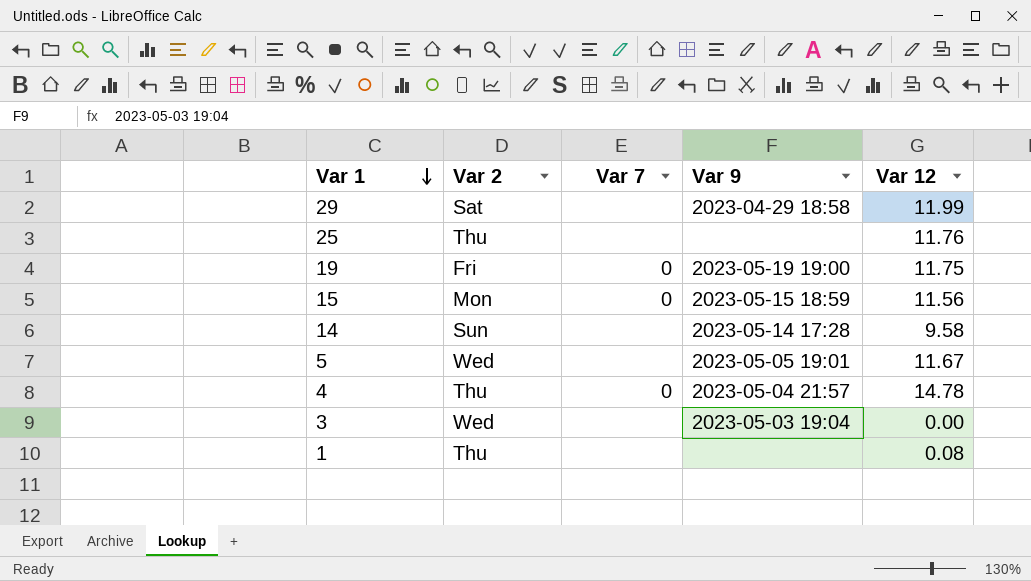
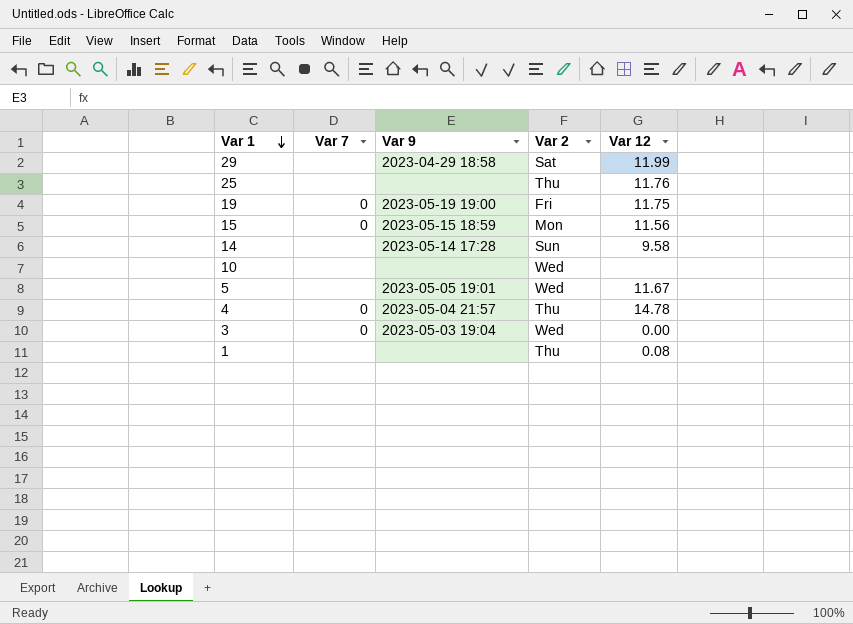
column Var 2 | position: 2 -> 4
row 10: none -> none | none | Wed | none
3 | Var 7: none -> 0

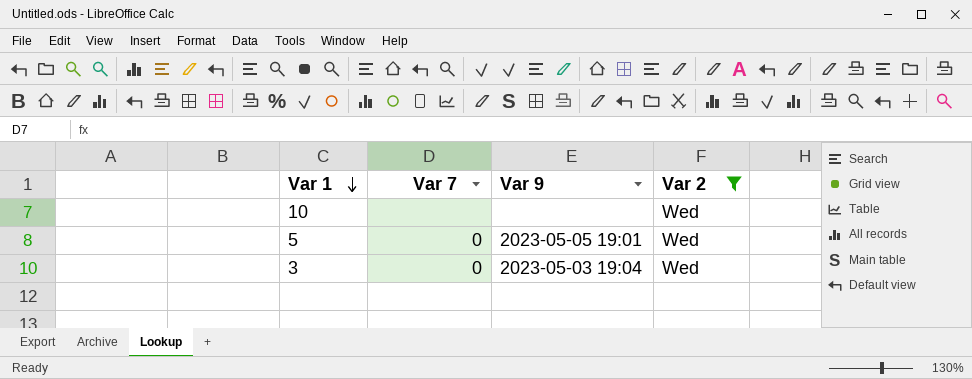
filter: none -> Var 2 = Wed
column Var 12 | position: 5 -> none
5 | Var 7: none -> 0

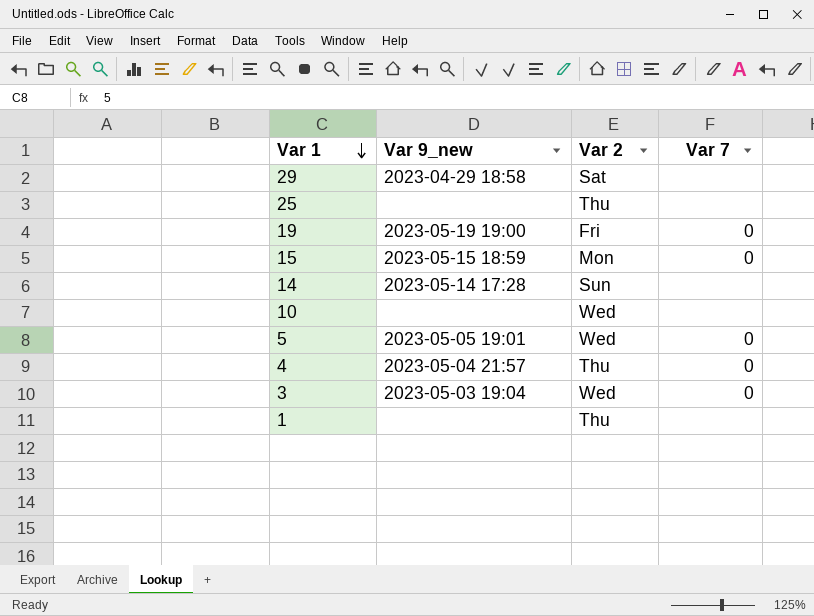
filter: Var 2 = Wed -> none
column name: Var 9 -> Var 9_new
column Var 7 | position: 2 -> 4

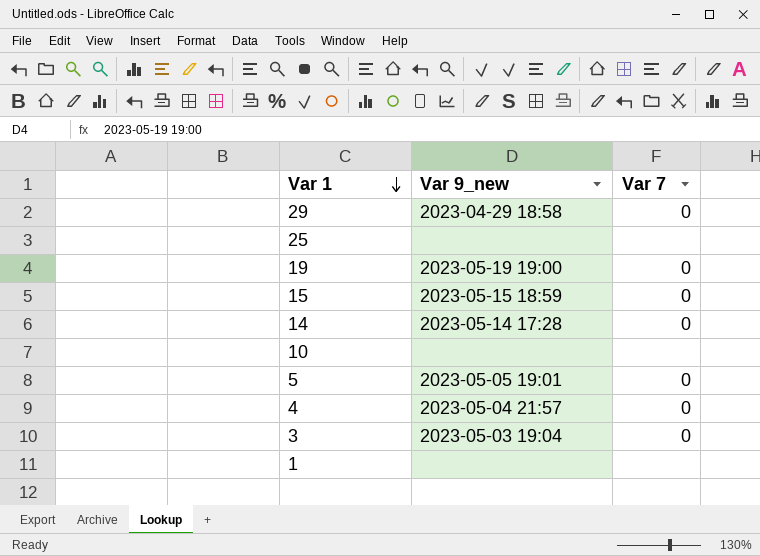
column Var 2 | position: 3 -> none
29 | Var 7: none -> 0
14 | Var 7: none -> 0

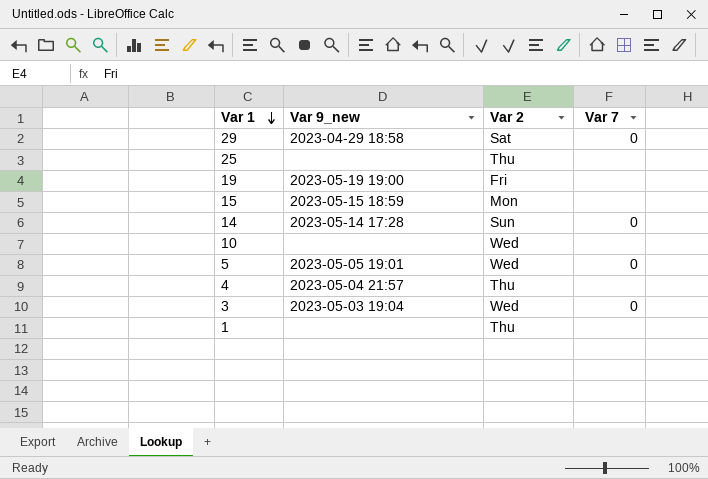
column Var 2 | position: none -> 3
19 | Var 7: 0 -> none
15 | Var 7: 0 -> none
4 | Var 7: 0 -> none

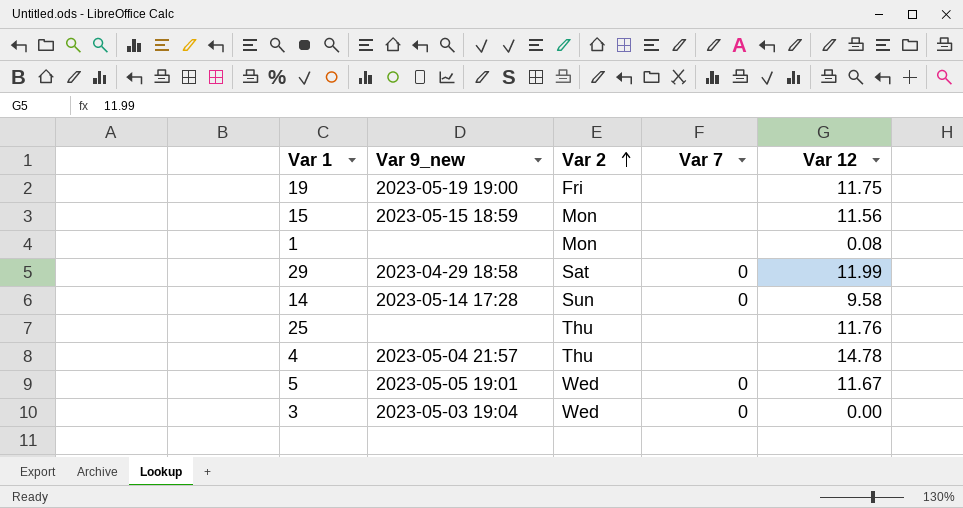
row order: Var 1 descending -> Var 2 ascending
column Var 12 | position: none -> 5
row 10: none | Wed | none -> none
1 | Var 2: Thu -> Mon

